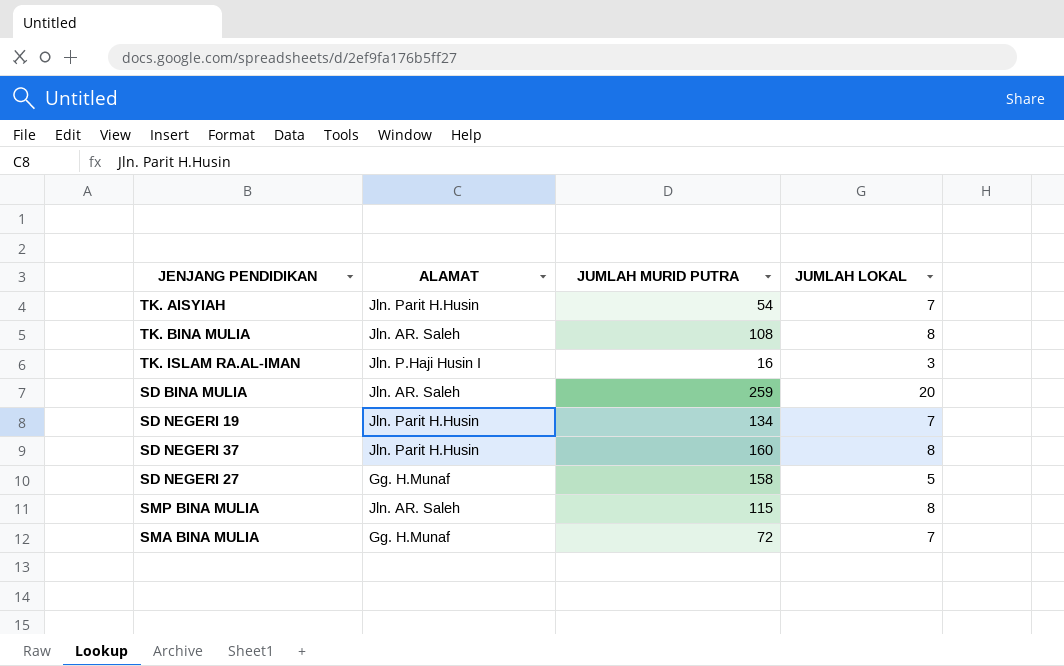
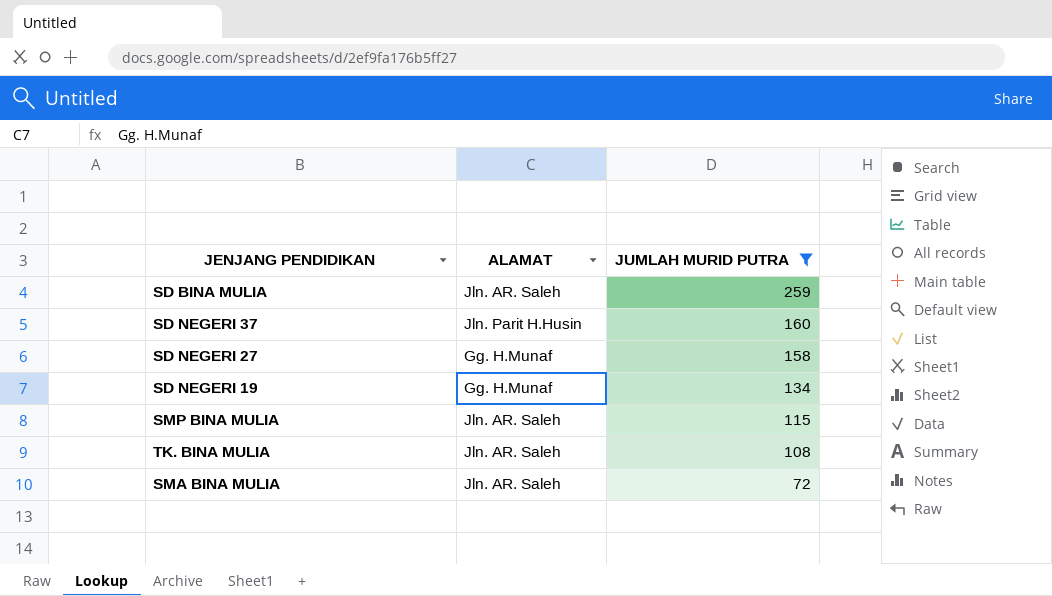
filter: none -> JUMLAH MURID PUTRA >= 72
row order: none -> JUMLAH MURID PUTRA descending
column JUMLAH LOKAL | position: 4 -> none
SD NEGERI 19 | ALAMAT: Jln. Parit H.Husin -> Gg. H.Munaf
SMA BINA MULIA | ALAMAT: Gg. H.Munaf -> Jln. AR. Saleh

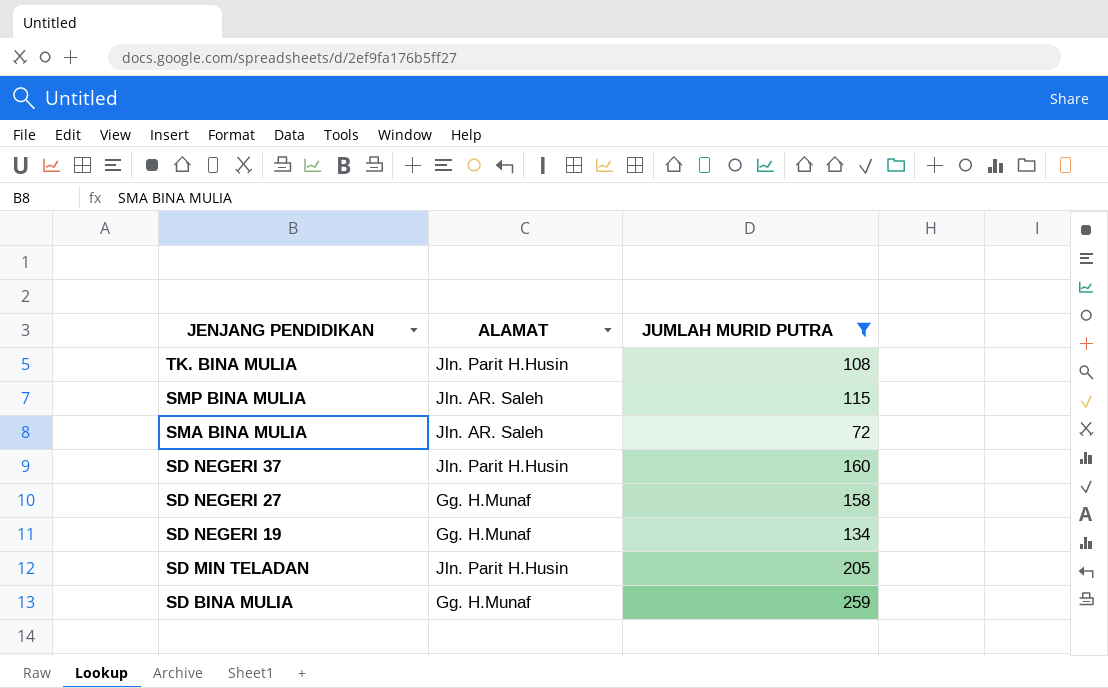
row order: JUMLAH MURID PUTRA descending -> JENJANG PENDIDIKAN descending
TK. BINA MULIA | ALAMAT: Jln. AR. Saleh -> Jln. Parit H.Husin
row SD MIN TELADAN: none -> Jln. Parit H.Husin | 205
SD BINA MULIA | ALAMAT: Jln. AR. Saleh -> Gg. H.Munaf

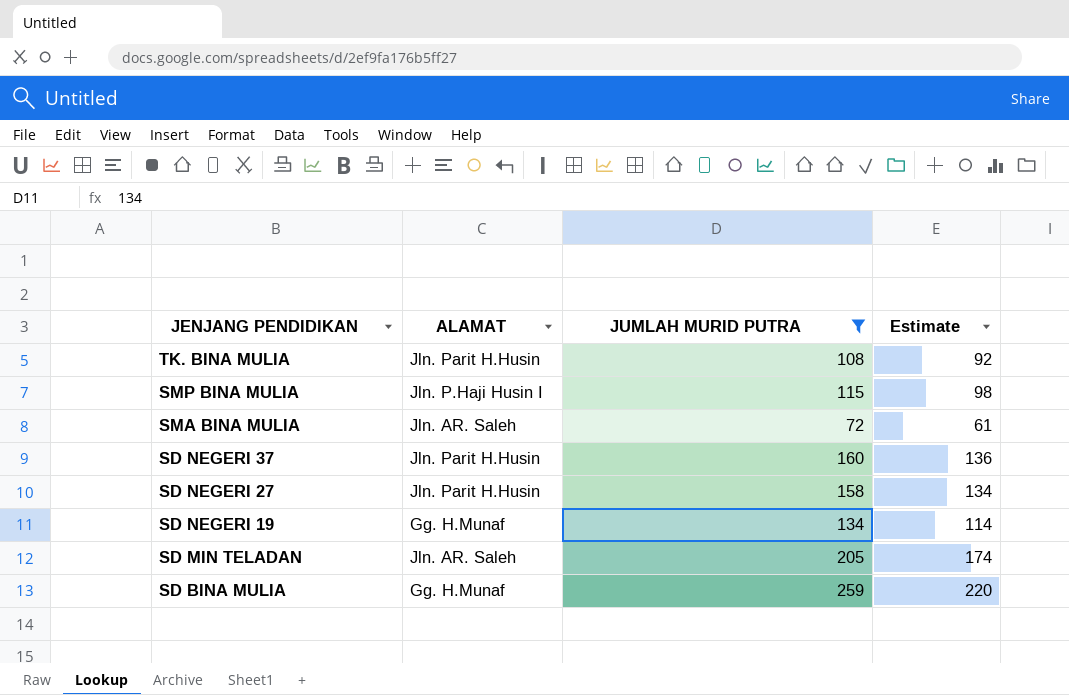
column Estimate | formula: none -> [JUMLAH MURID PUTRA] * 0.85
SMP BINA MULIA | ALAMAT: Jln. AR. Saleh -> Jln. P.Haji Husin I
SD NEGERI 27 | ALAMAT: Gg. H.Munaf -> Jln. Parit H.Husin
SD MIN TELADAN | ALAMAT: Jln. Parit H.Husin -> Jln. AR. Saleh

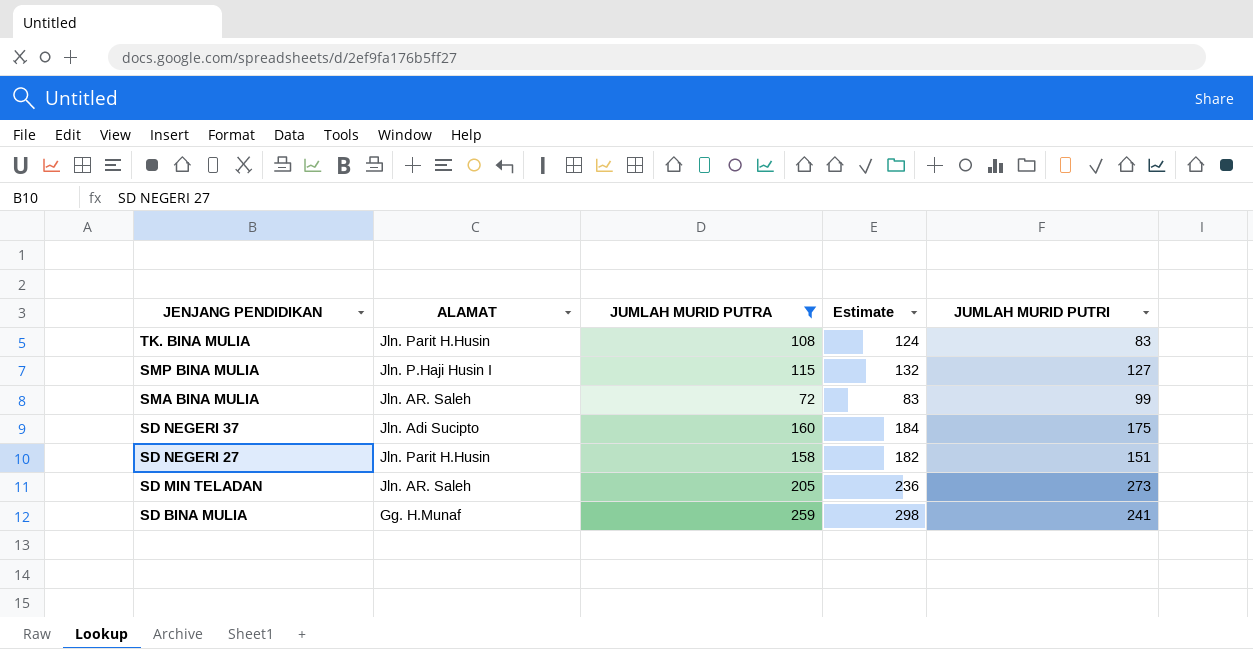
column Estimate | formula: [JUMLAH MURID PUTRA] * 0.85 -> [JUMLAH MURID PUTRA] * 1.15
column JUMLAH MURID PUTRI | position: none -> 5
row SD NEGERI 19: Gg. H.Munaf | 134 | 114 -> none
SD NEGERI 37 | ALAMAT: Jln. Parit H.Husin -> Jln. Adi Sucipto

